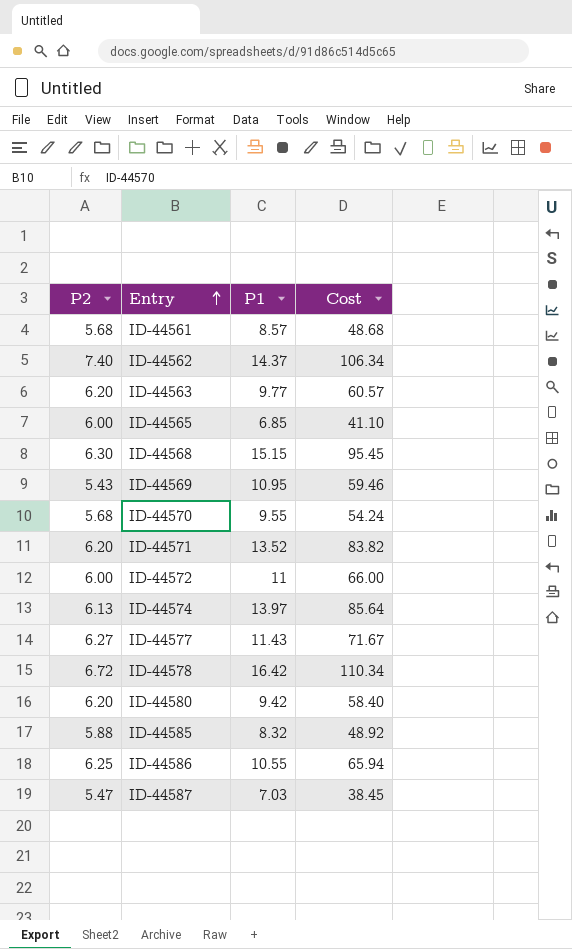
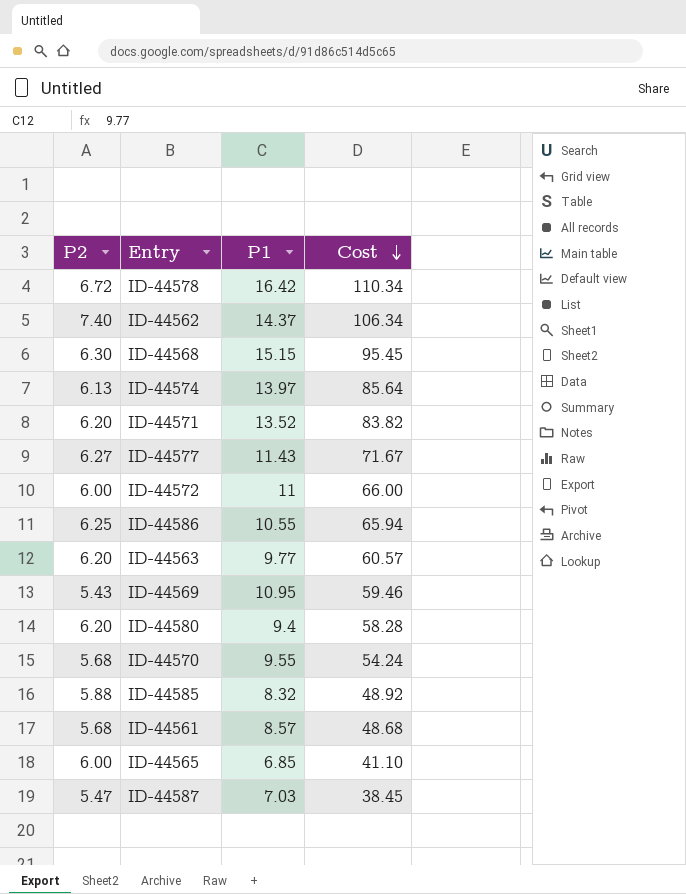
row order: Entry ascending -> Cost descending
ID-44580 | P1: 9.42 -> 9.4
ID-44580 | Cost: 58.40 -> 58.28

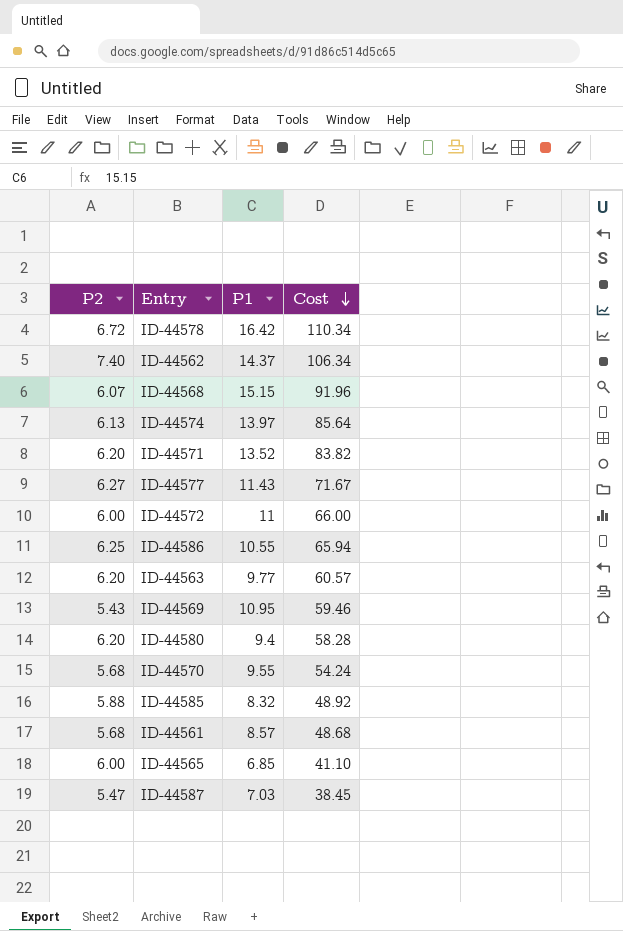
ID-44568 | P2: 6.30 -> 6.07
ID-44568 | Cost: 95.45 -> 91.96

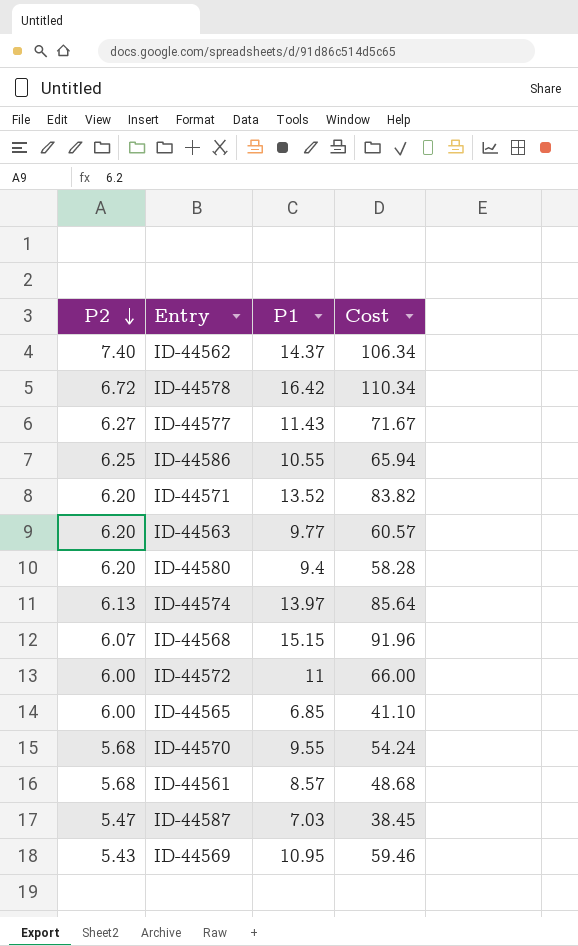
row order: Cost descending -> P2 descending
row ID-44585: 5.88 | 8.32 | 48.92 -> none

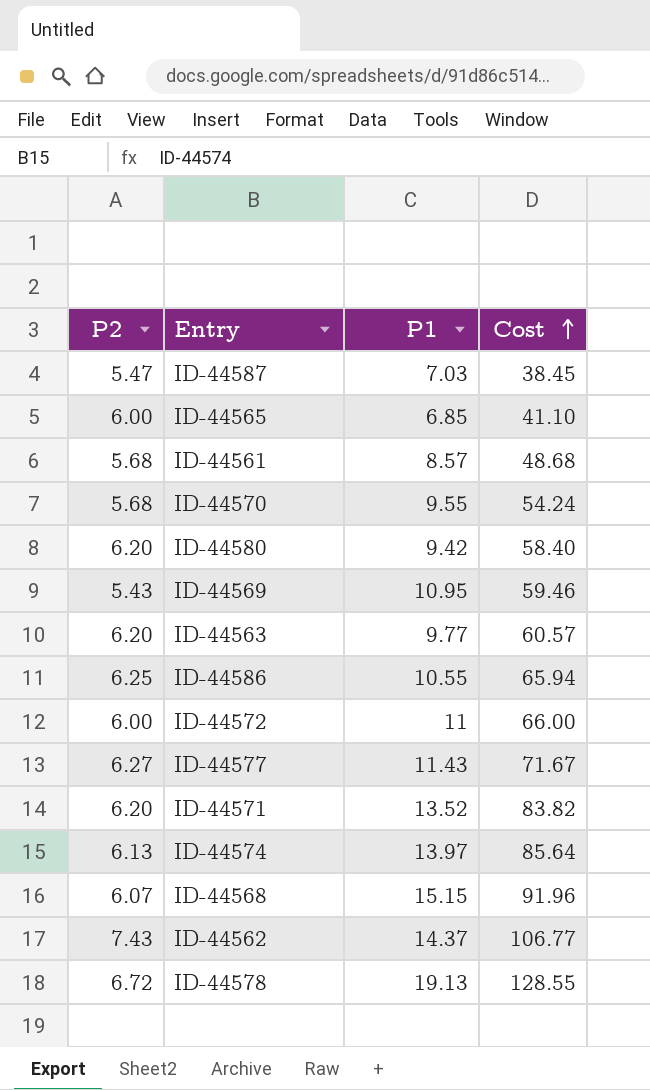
row order: P2 descending -> Cost ascending
ID-44580 | P1: 9.4 -> 9.42
ID-44580 | Cost: 58.28 -> 58.40
ID-44562 | P2: 7.40 -> 7.43
ID-44562 | Cost: 106.34 -> 106.77
ID-44578 | P1: 16.42 -> 19.13
ID-44578 | Cost: 110.34 -> 128.55

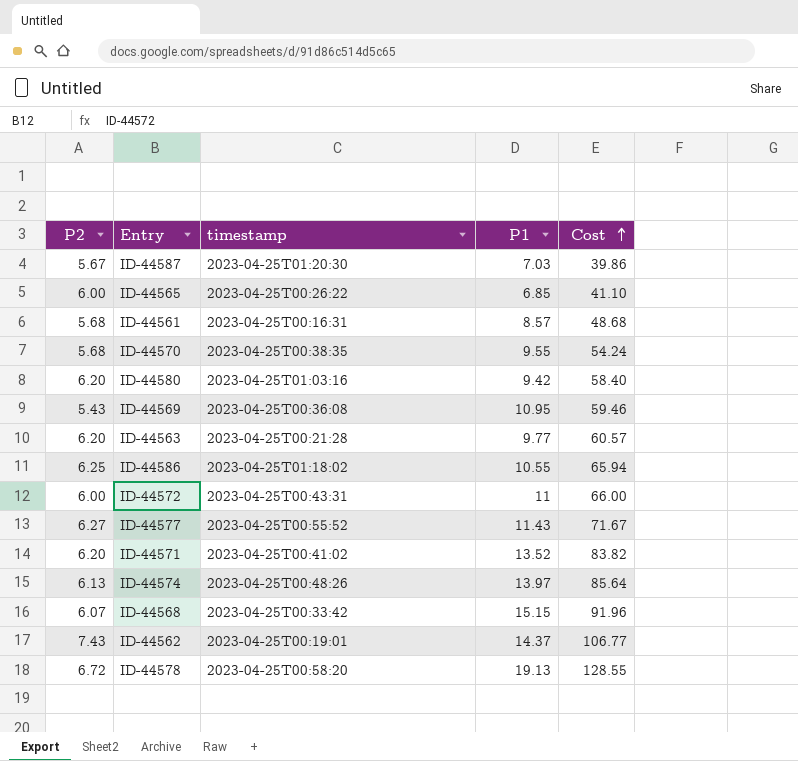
column timestamp | position: none -> 3
ID-44587 | P2: 5.47 -> 5.67
ID-44587 | Cost: 38.45 -> 39.86

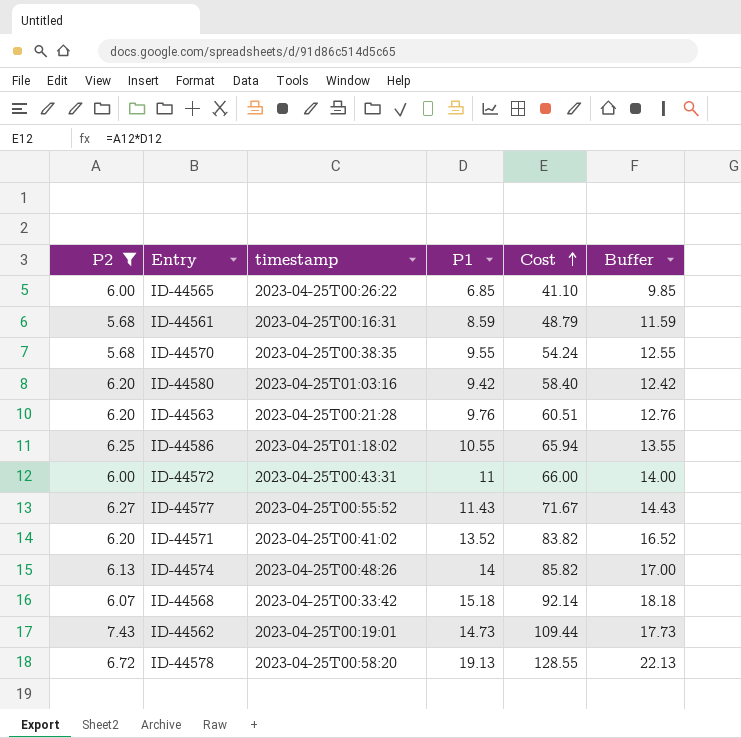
filter: none -> P2 >= 5.68
column Buffer | formula: none -> [P1] + 3
ID-44561 | P1: 8.57 -> 8.59
ID-44561 | Cost: 48.68 -> 48.79
ID-44563 | P1: 9.77 -> 9.76
ID-44563 | Cost: 60.57 -> 60.51
ID-44574 | P1: 13.97 -> 14
ID-44574 | Cost: 85.64 -> 85.82
ID-44568 | P1: 15.15 -> 15.18
ID-44568 | Cost: 91.96 -> 92.14
ID-44562 | P1: 14.37 -> 14.73
ID-44562 | Cost: 106.77 -> 109.44

